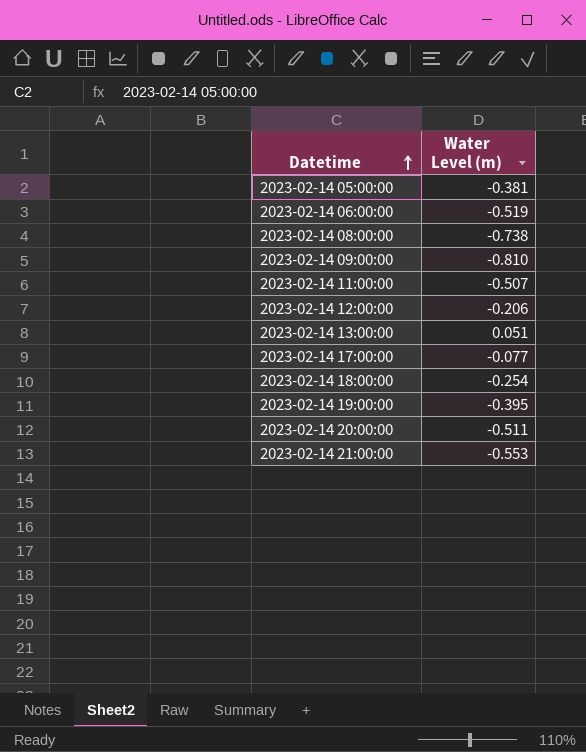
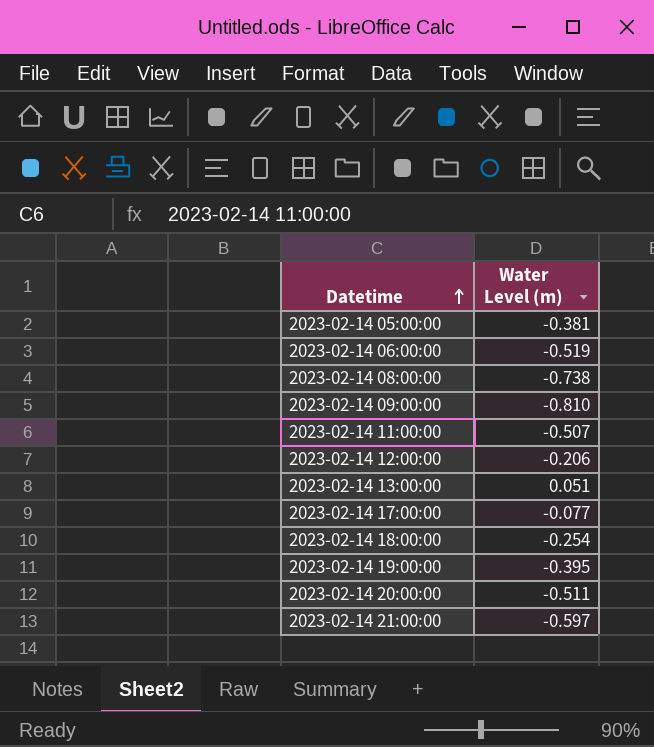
2023-02-14 21:00:00 | Water Level (m): -0.553 -> -0.597

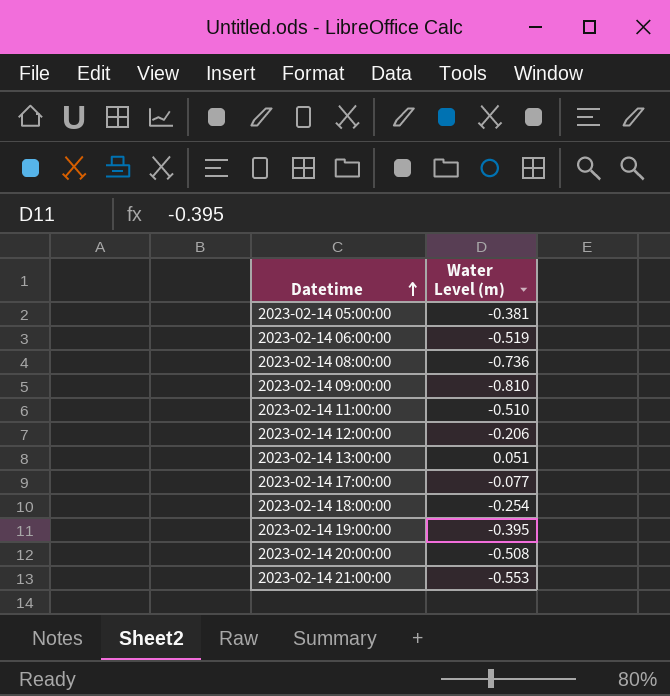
2023-02-14 08:00:00 | Water Level (m): -0.738 -> -0.736
2023-02-14 11:00:00 | Water Level (m): -0.507 -> -0.510
2023-02-14 20:00:00 | Water Level (m): -0.511 -> -0.508
2023-02-14 21:00:00 | Water Level (m): -0.597 -> -0.553

